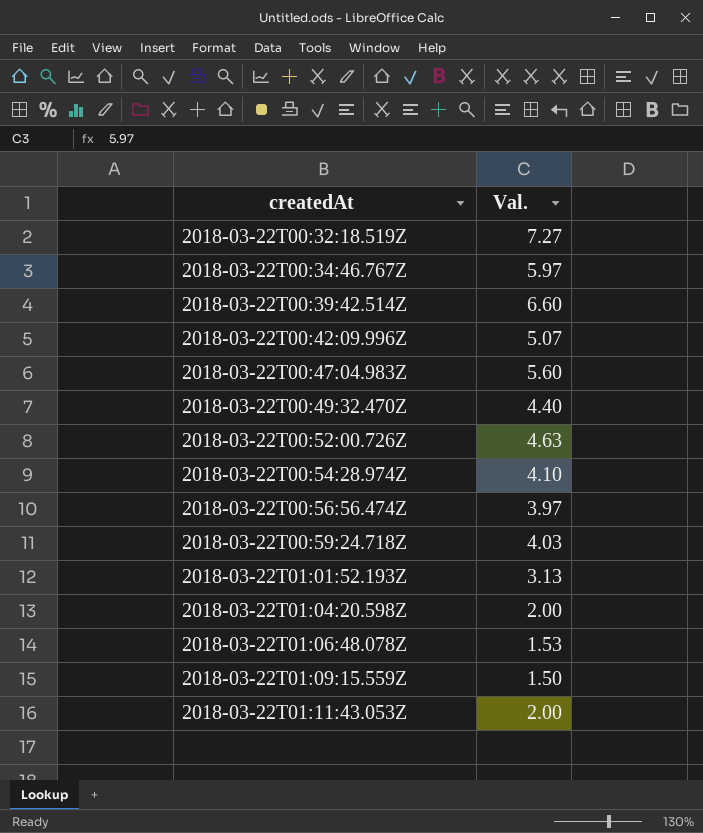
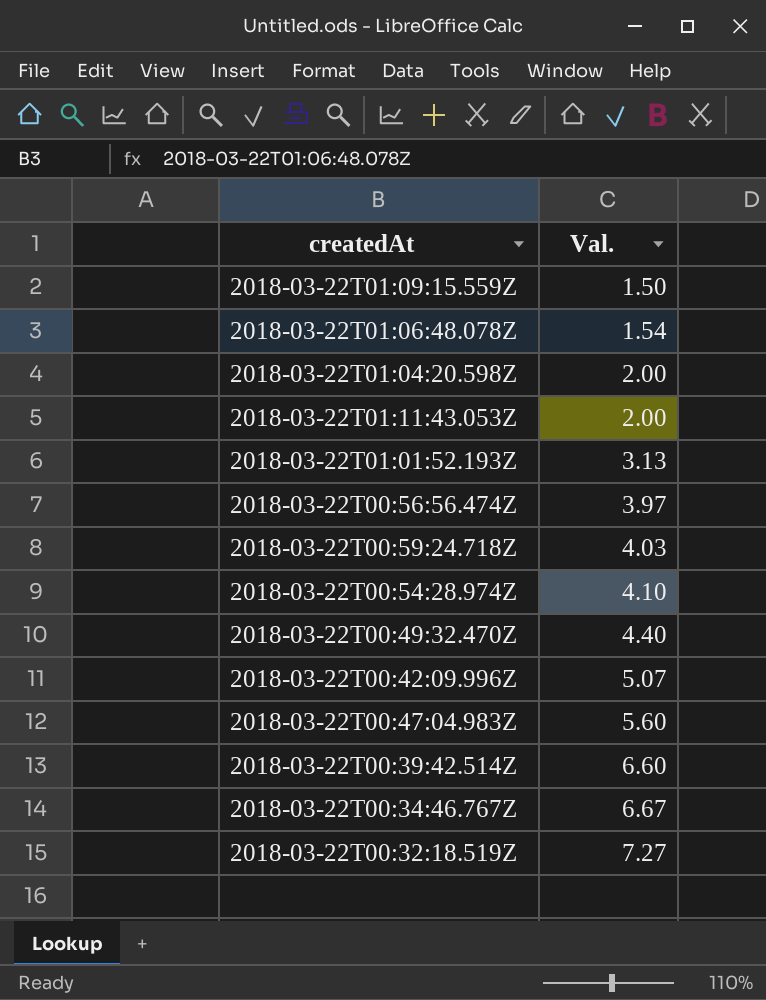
row order: createdAt ascending -> Val. ascending
row 2018-03-22T00:52:00.726Z: 4.63 -> none
2018-03-22T01:06:48.078Z | Val.: 1.53 -> 1.54
2018-03-22T00:34:46.767Z | Val.: 5.97 -> 6.67

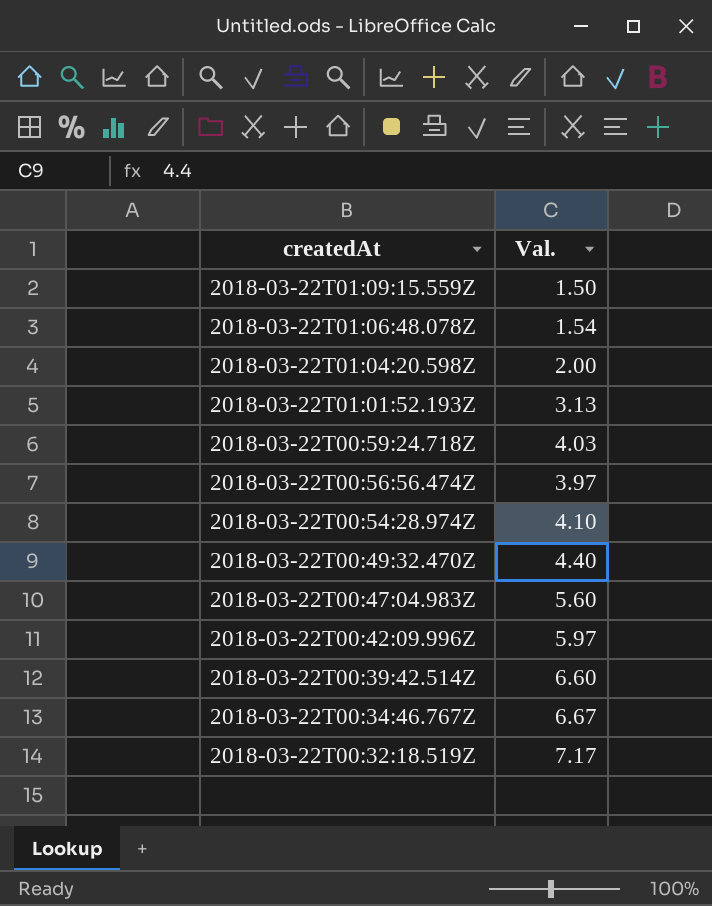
row order: Val. ascending -> createdAt descending
row 2018-03-22T01:11:43.053Z: 2.00 -> none
2018-03-22T00:42:09.996Z | Val.: 5.07 -> 5.97
2018-03-22T00:32:18.519Z | Val.: 7.27 -> 7.17

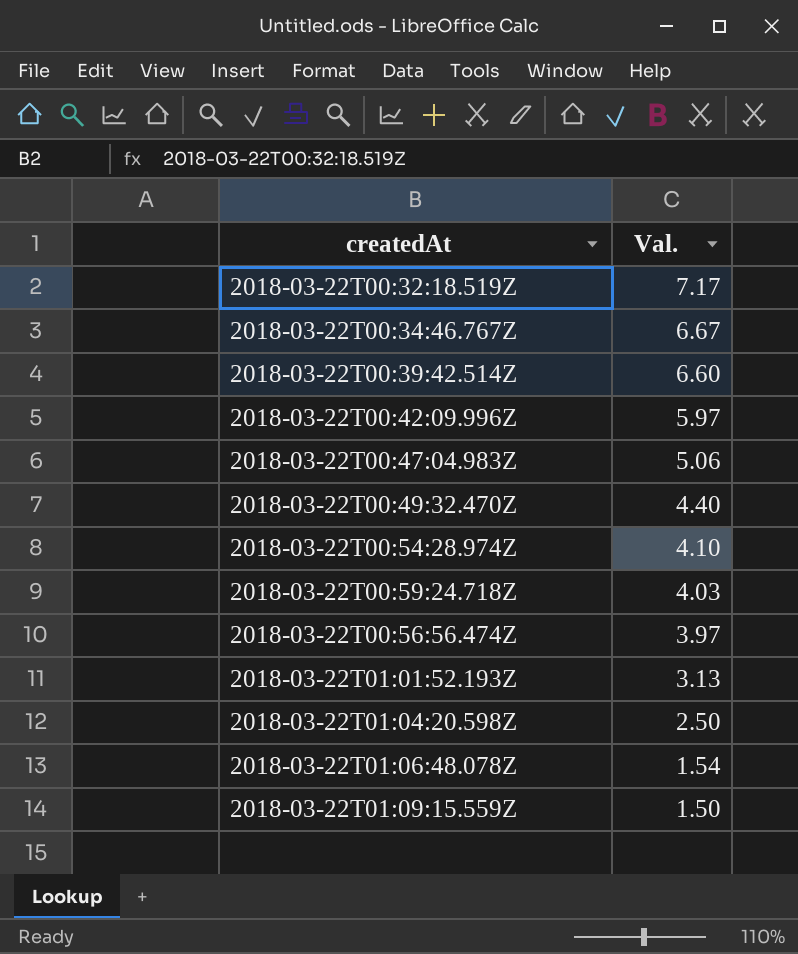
row order: createdAt descending -> Val. descending
2018-03-22T00:47:04.983Z | Val.: 5.60 -> 5.06
2018-03-22T01:04:20.598Z | Val.: 2.00 -> 2.50

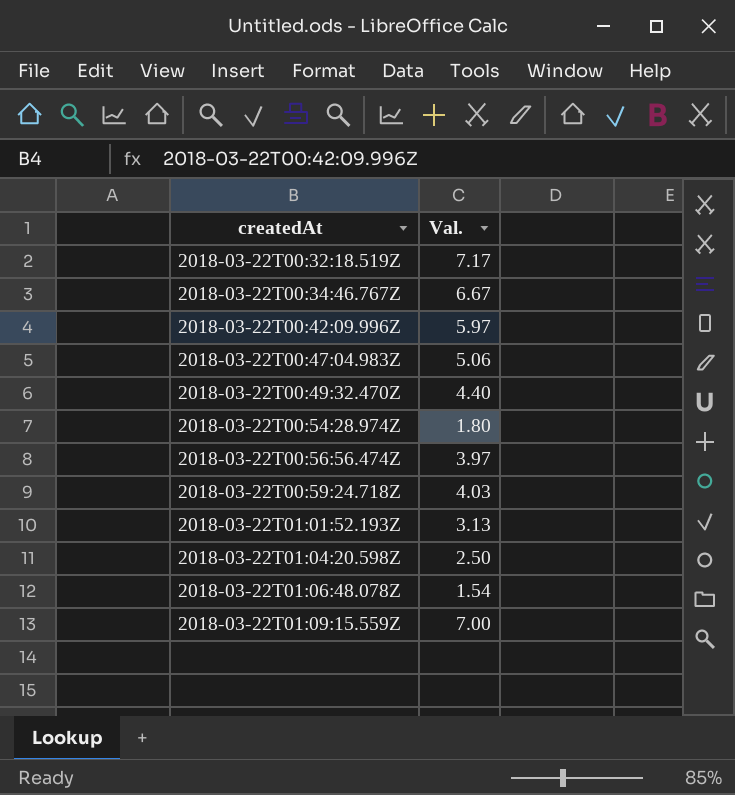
row order: Val. descending -> createdAt ascending
row 2018-03-22T00:39:42.514Z: 6.60 -> none
2018-03-22T00:54:28.974Z | Val.: 4.10 -> 1.80
2018-03-22T01:09:15.559Z | Val.: 1.50 -> 7.00

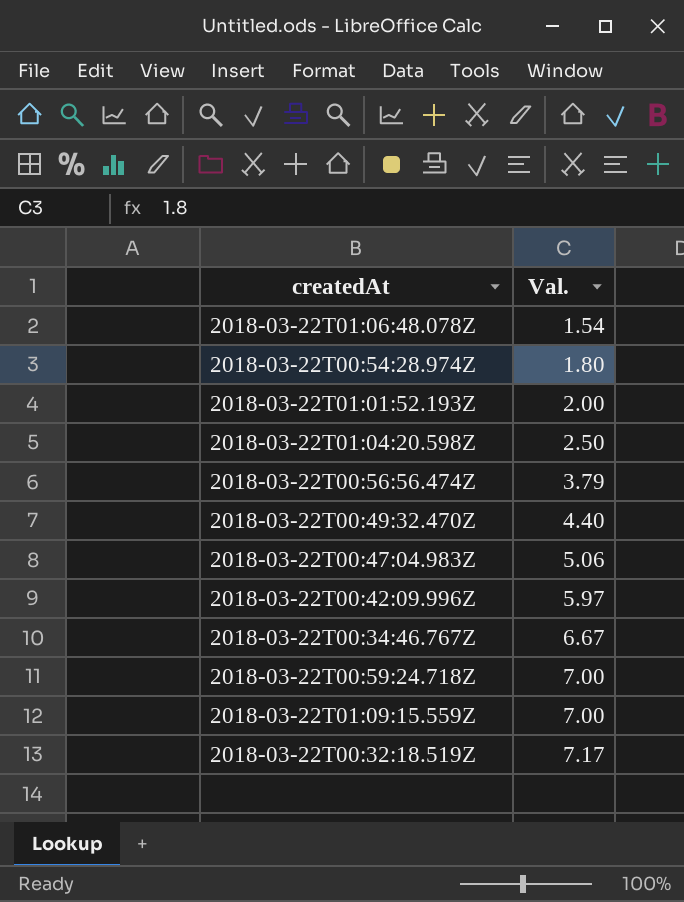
row order: createdAt ascending -> Val. ascending
2018-03-22T01:01:52.193Z | Val.: 3.13 -> 2.00
2018-03-22T00:56:56.474Z | Val.: 3.97 -> 3.79
2018-03-22T00:59:24.718Z | Val.: 4.03 -> 7.00

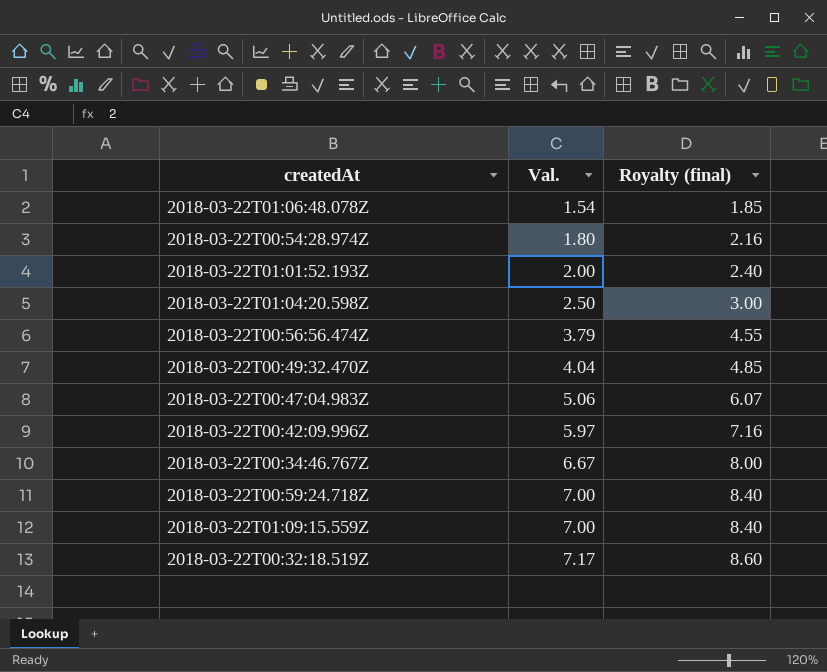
column Royalty (final) | formula: none -> [Val.] * 1.2
2018-03-22T00:49:32.470Z | Val.: 4.40 -> 4.04

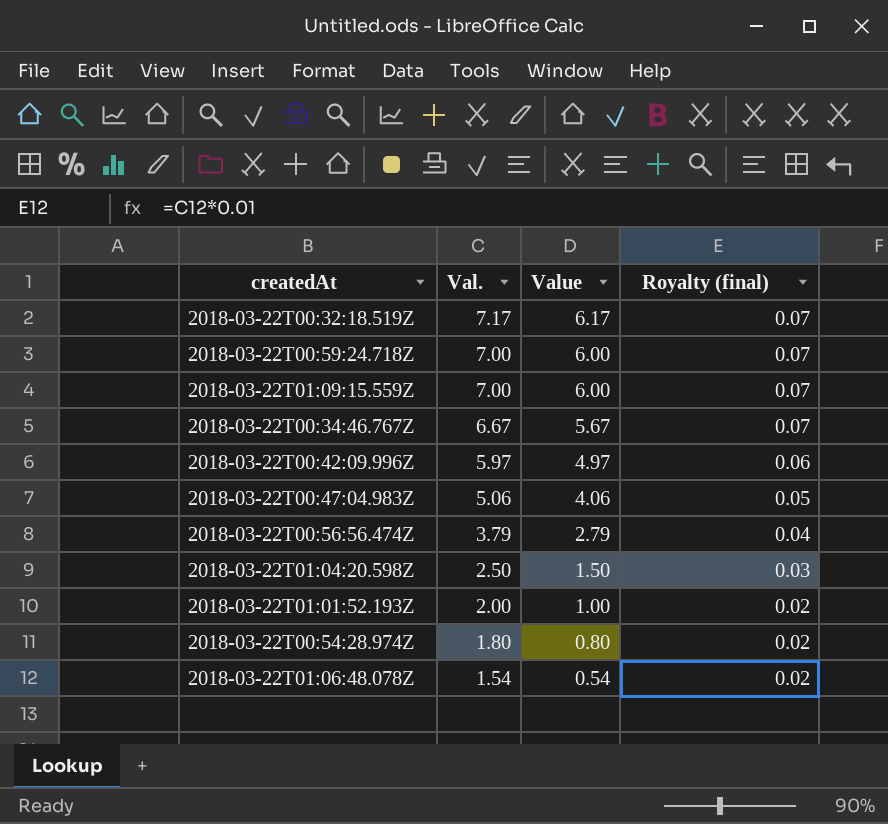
row order: Val. ascending -> Val. descending
column Value | formula: none -> [Val.] - 1
column Royalty (final) | formula: [Val.] * 1.2 -> [Val.] * 0.01
row 2018-03-22T00:49:32.470Z: 4.04 | 4.85 -> none

